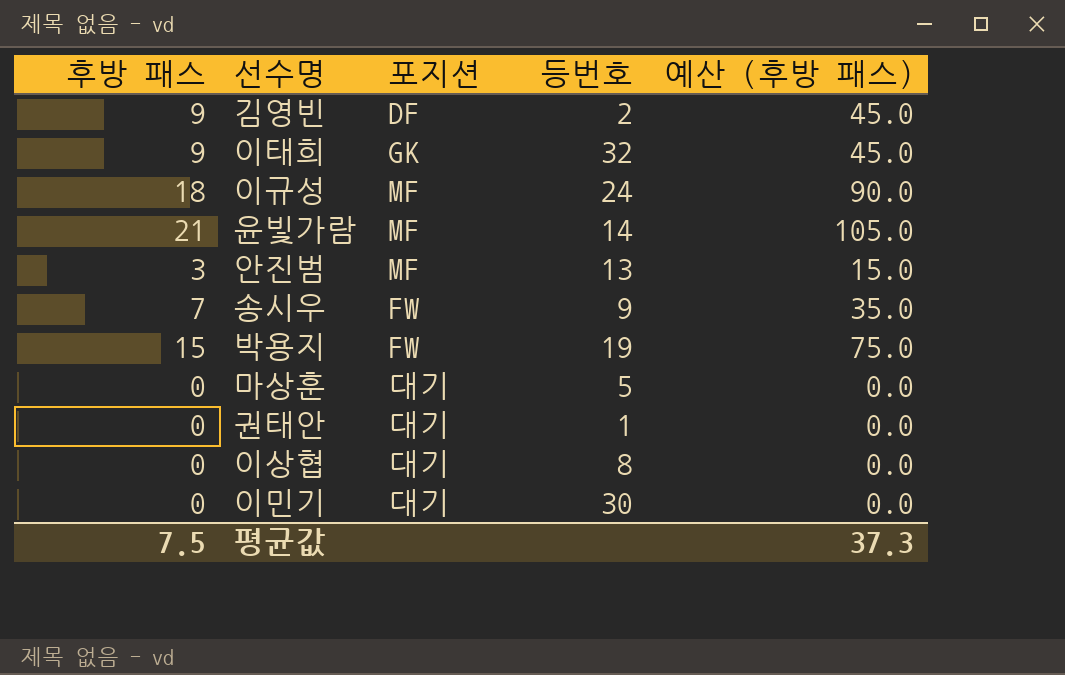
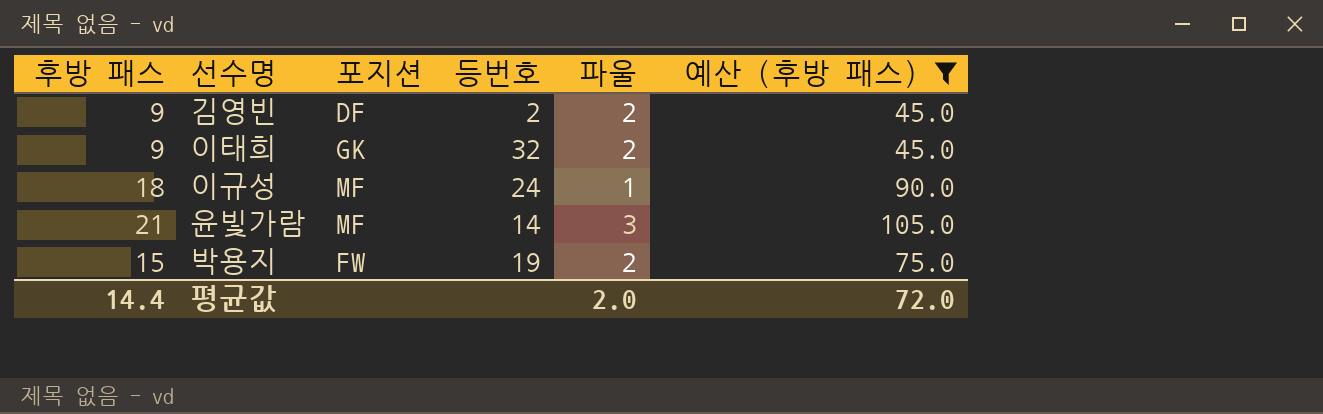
filter: none -> 예산 (후방 패스) >= 45.0
column 파울 | position: none -> 5
평균값 | 후방 패스: 7.5 -> 14.4
평균값 | 예산 (후방 패스): 37.3 -> 72.0

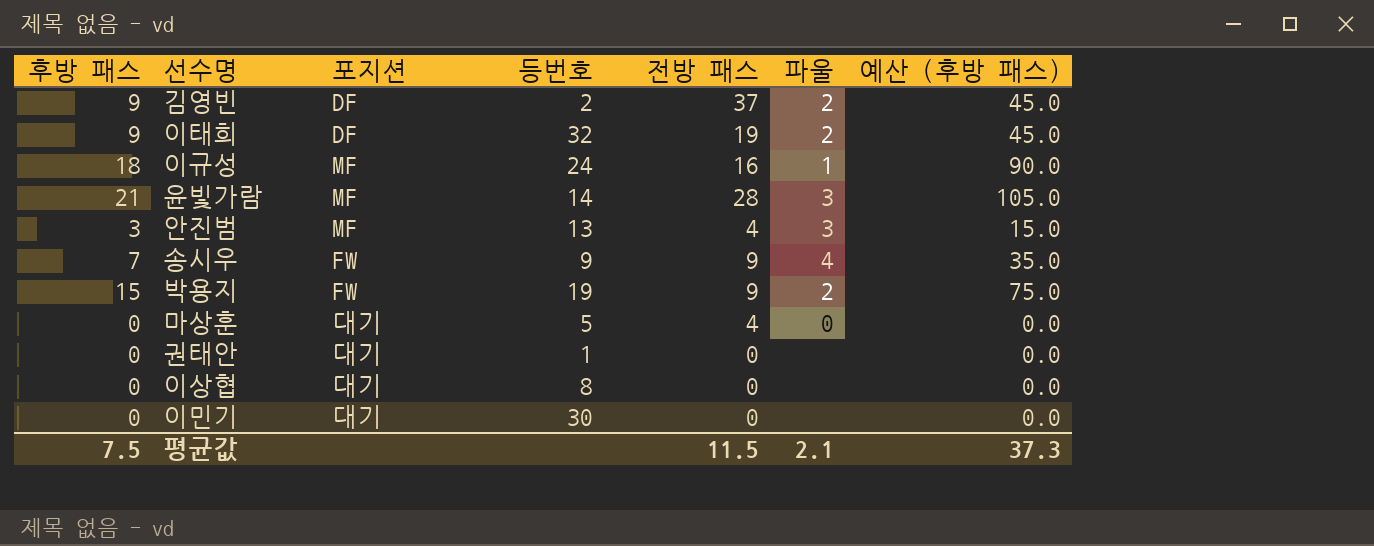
filter: 예산 (후방 패스) >= 45.0 -> none
column 전방 패스 | position: none -> 5
이태희 | 포지션: GK -> DF
평균값 | 후방 패스: 14.4 -> 7.5
평균값 | 파울: 2.0 -> 2.1
평균값 | 예산 (후방 패스): 72.0 -> 37.3

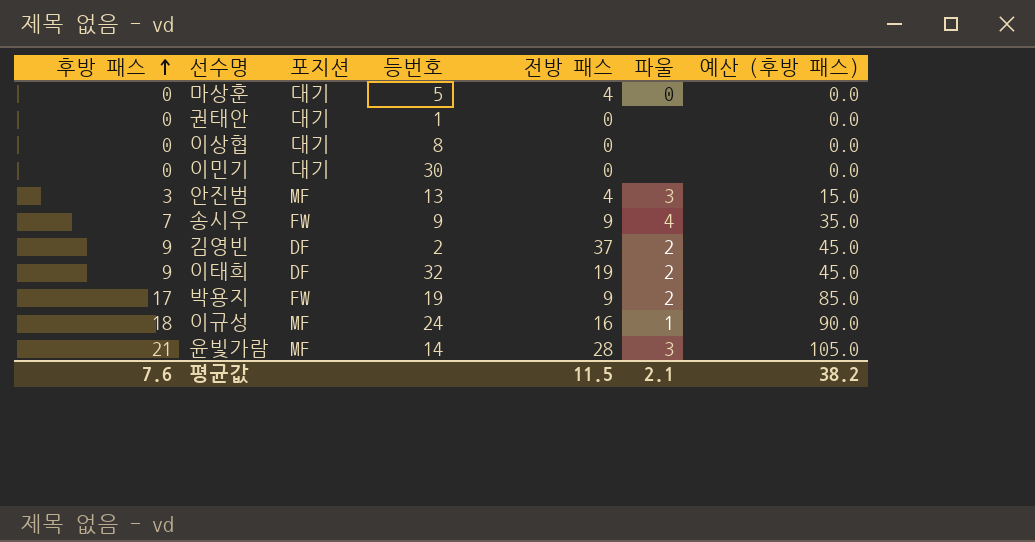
row order: none -> 후방 패스 ascending
박용지 | 후방 패스: 15 -> 17
박용지 | 예산 (후방 패스): 75.0 -> 85.0
평균값 | 후방 패스: 7.5 -> 7.6
평균값 | 예산 (후방 패스): 37.3 -> 38.2

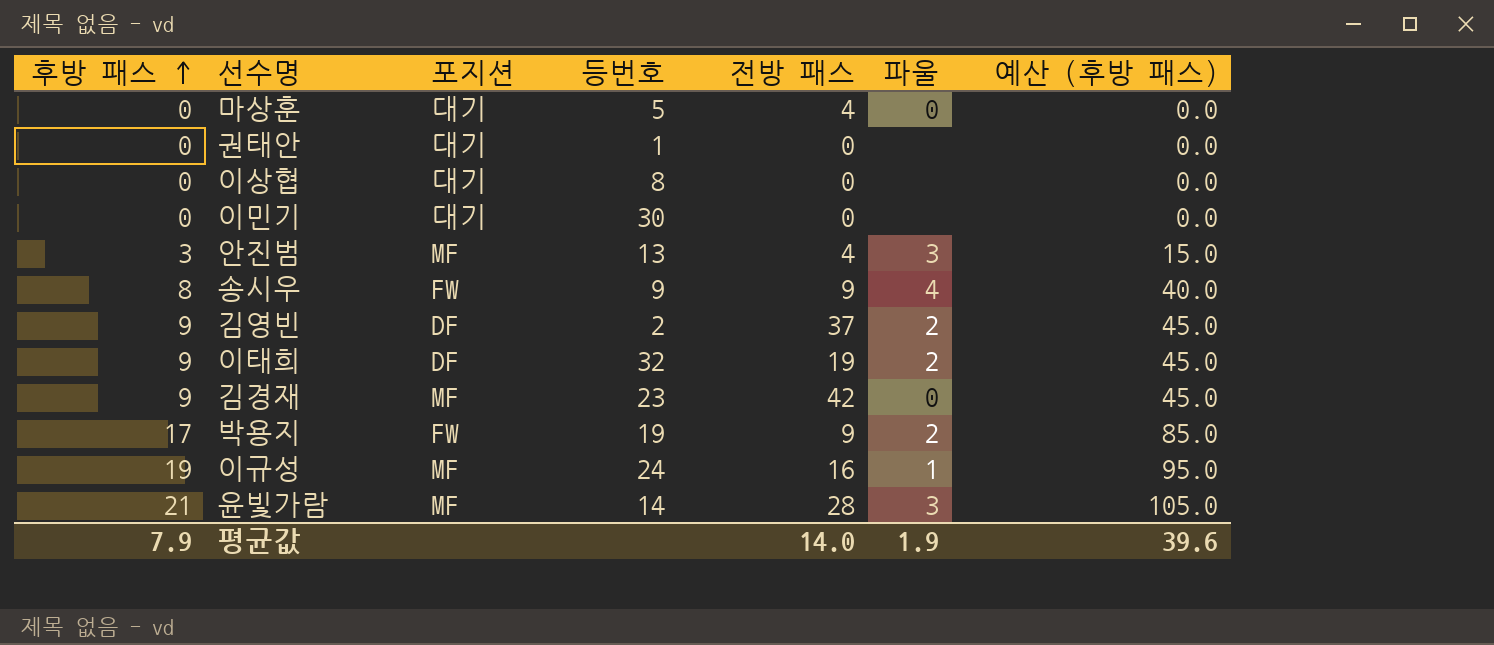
송시우 | 후방 패스: 7 -> 8
송시우 | 예산 (후방 패스): 35.0 -> 40.0
row 김경재: none -> 9 | MF | 23 | 42 | 0 | 45.0
이규성 | 후방 패스: 18 -> 19
이규성 | 예산 (후방 패스): 90.0 -> 95.0
평균값 | 후방 패스: 7.6 -> 7.9
평균값 | 전방 패스: 11.5 -> 14.0
평균값 | 파울: 2.1 -> 1.9
평균값 | 예산 (후방 패스): 38.2 -> 39.6

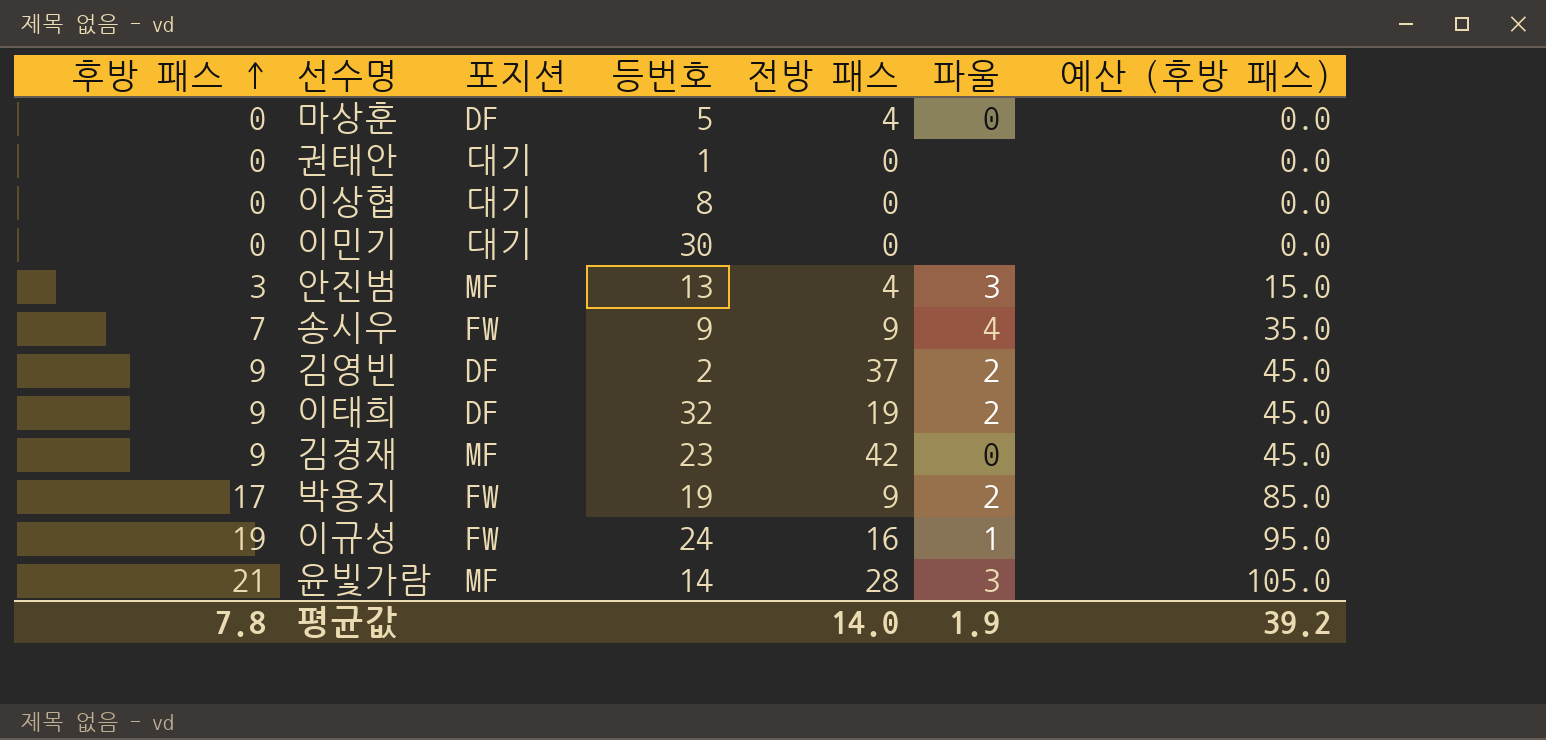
마상훈 | 포지션: 대기 -> DF
송시우 | 후방 패스: 8 -> 7
송시우 | 예산 (후방 패스): 40.0 -> 35.0
이규성 | 포지션: MF -> FW
평균값 | 후방 패스: 7.9 -> 7.8
평균값 | 예산 (후방 패스): 39.6 -> 39.2

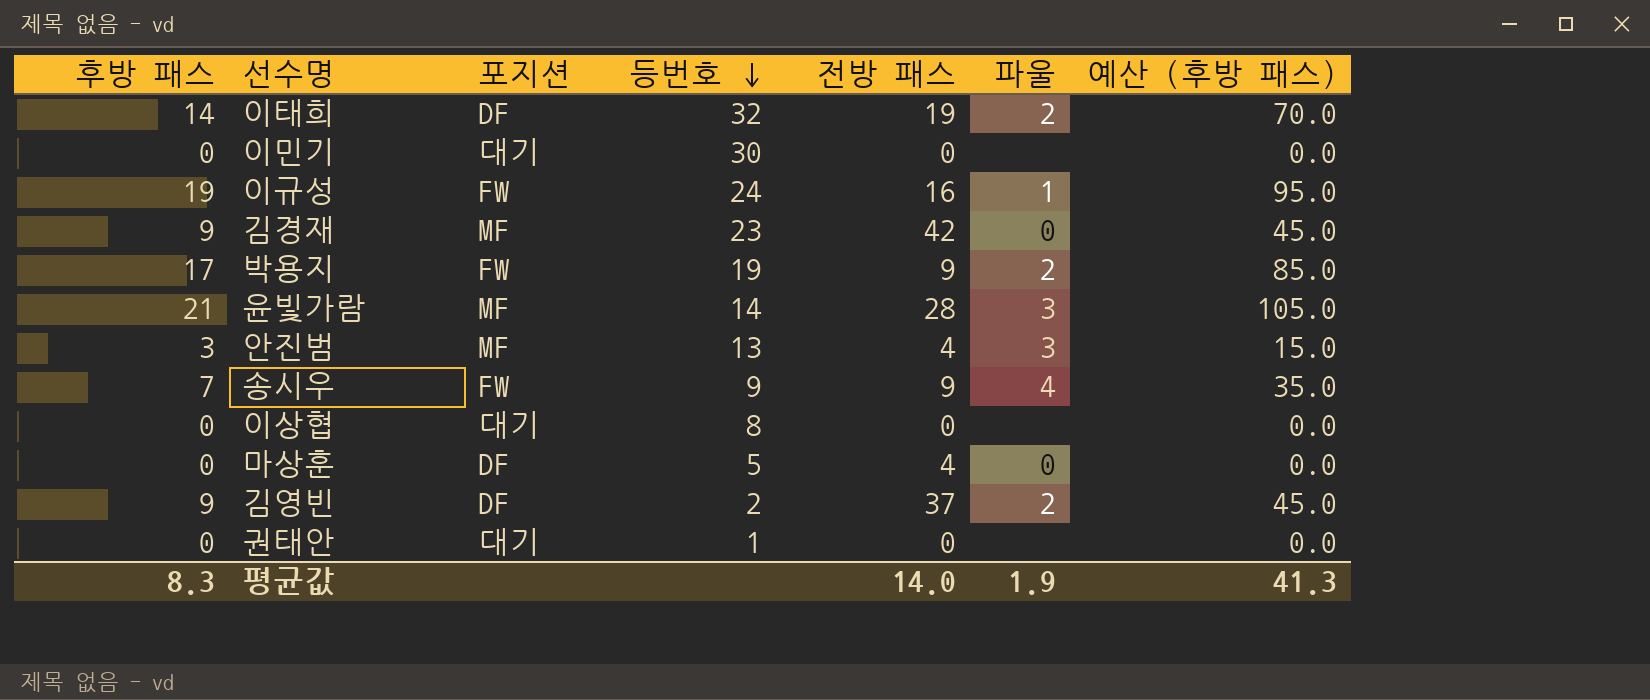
row order: 후방 패스 ascending -> 등번호 descending
이태희 | 후방 패스: 9 -> 14
이태희 | 예산 (후방 패스): 45.0 -> 70.0
평균값 | 후방 패스: 7.8 -> 8.3
평균값 | 예산 (후방 패스): 39.2 -> 41.3

